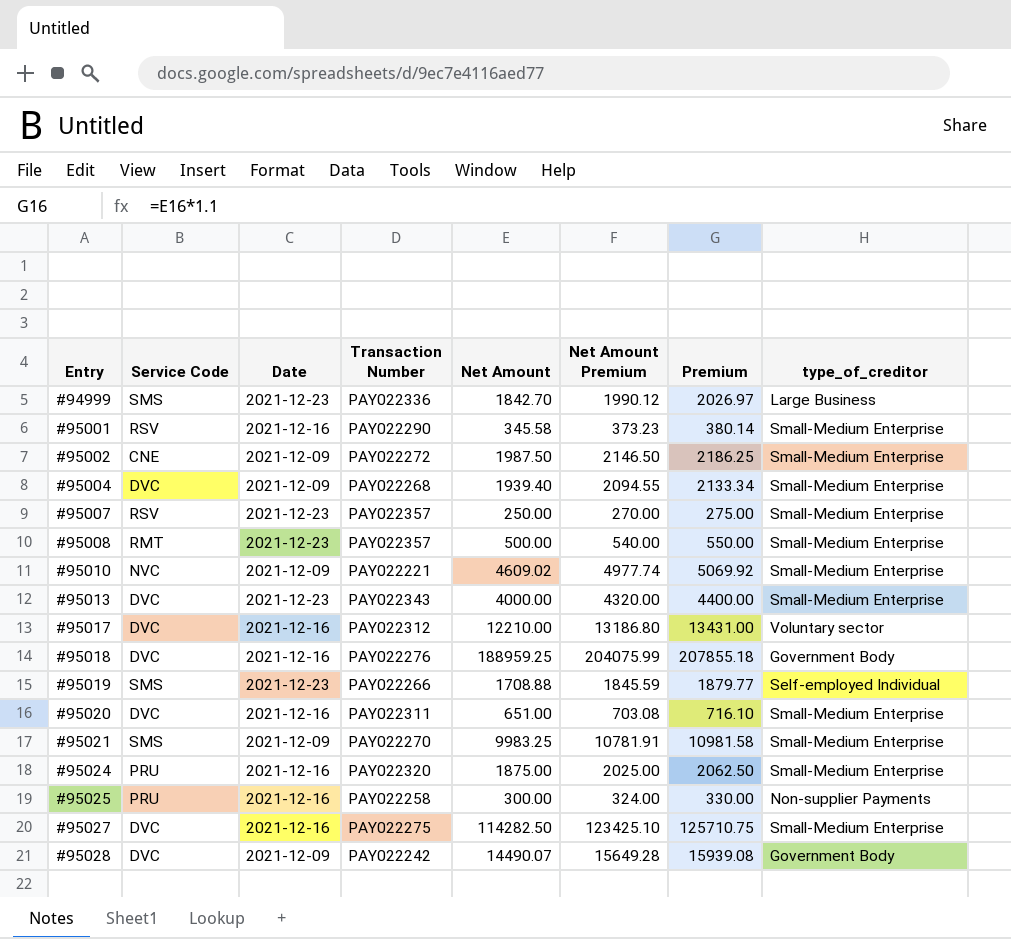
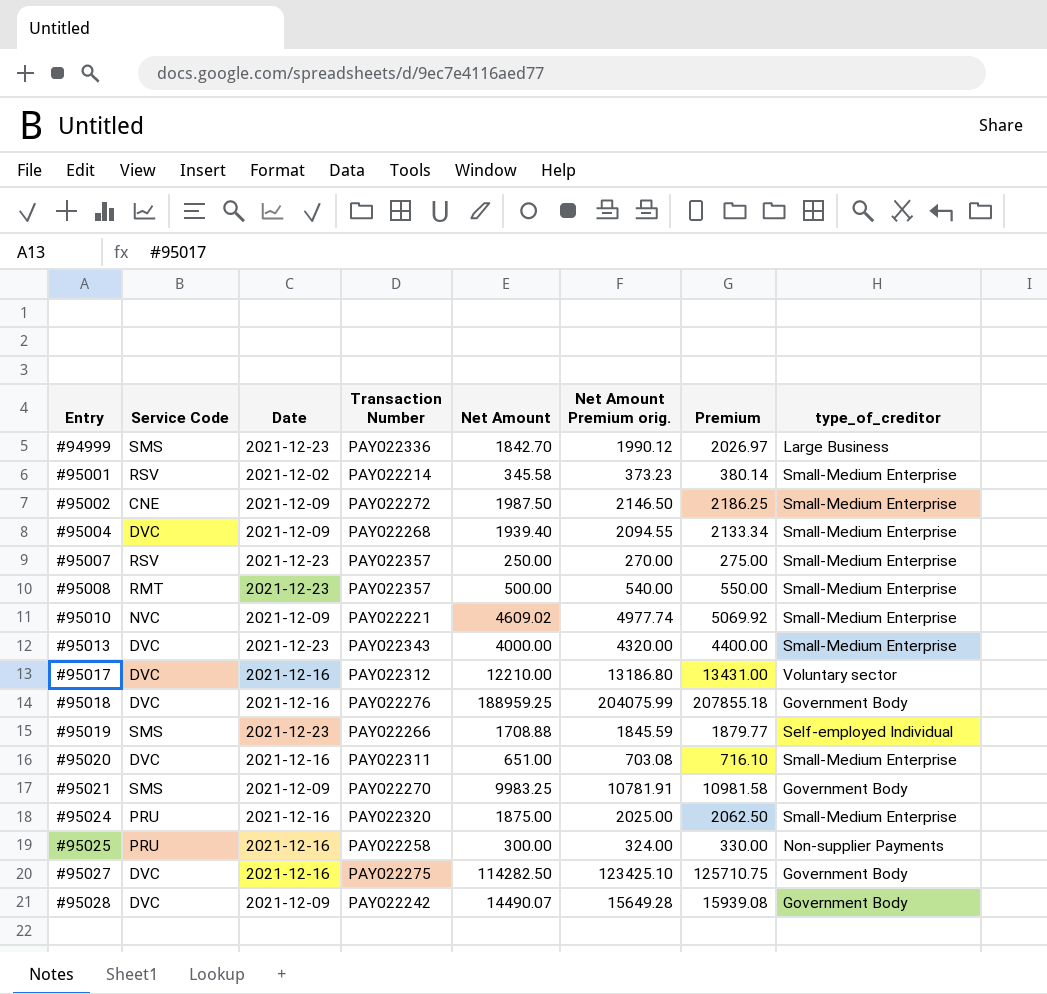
column name: Net Amount Premium -> Net Amount Premium orig.
#95001 | Date: 2021-12-16 -> 2021-12-02
#95001 | Transaction Number: PAY022290 -> PAY022214
#95021 | type_of_creditor: Small-Medium Enterprise -> Government Body
#95027 | type_of_creditor: Small-Medium Enterprise -> Government Body

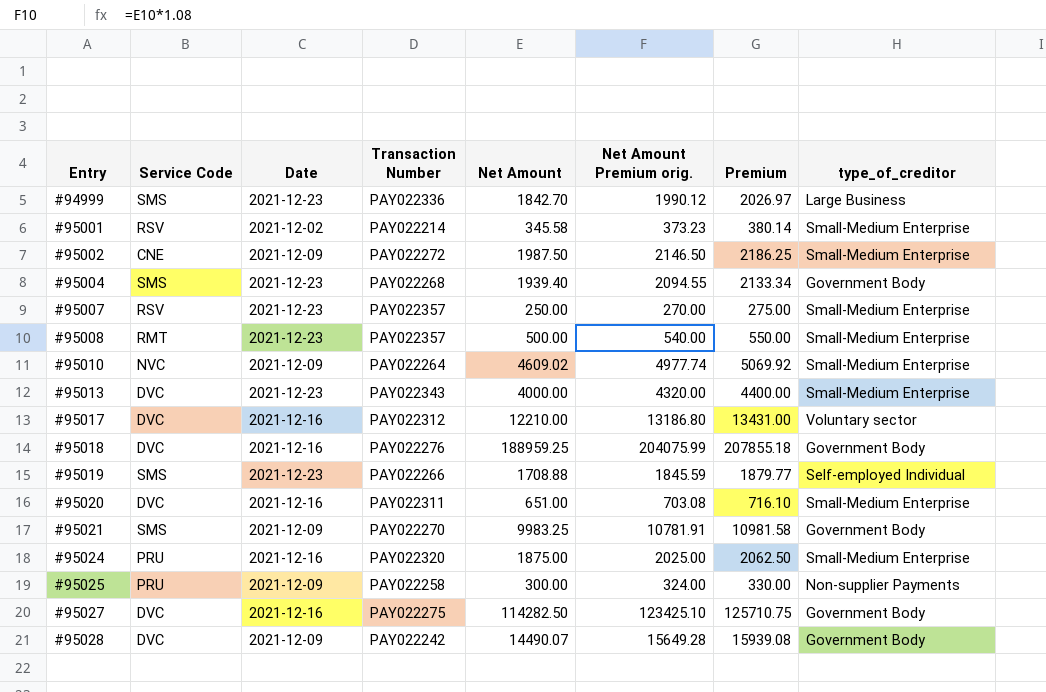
#95004 | Service Code: DVC -> SMS
#95004 | Date: 2021-12-09 -> 2021-12-23
#95004 | type_of_creditor: Small-Medium Enterprise -> Government Body
#95010 | Transaction Number: PAY022221 -> PAY022264
#95025 | Date: 2021-12-16 -> 2021-12-09

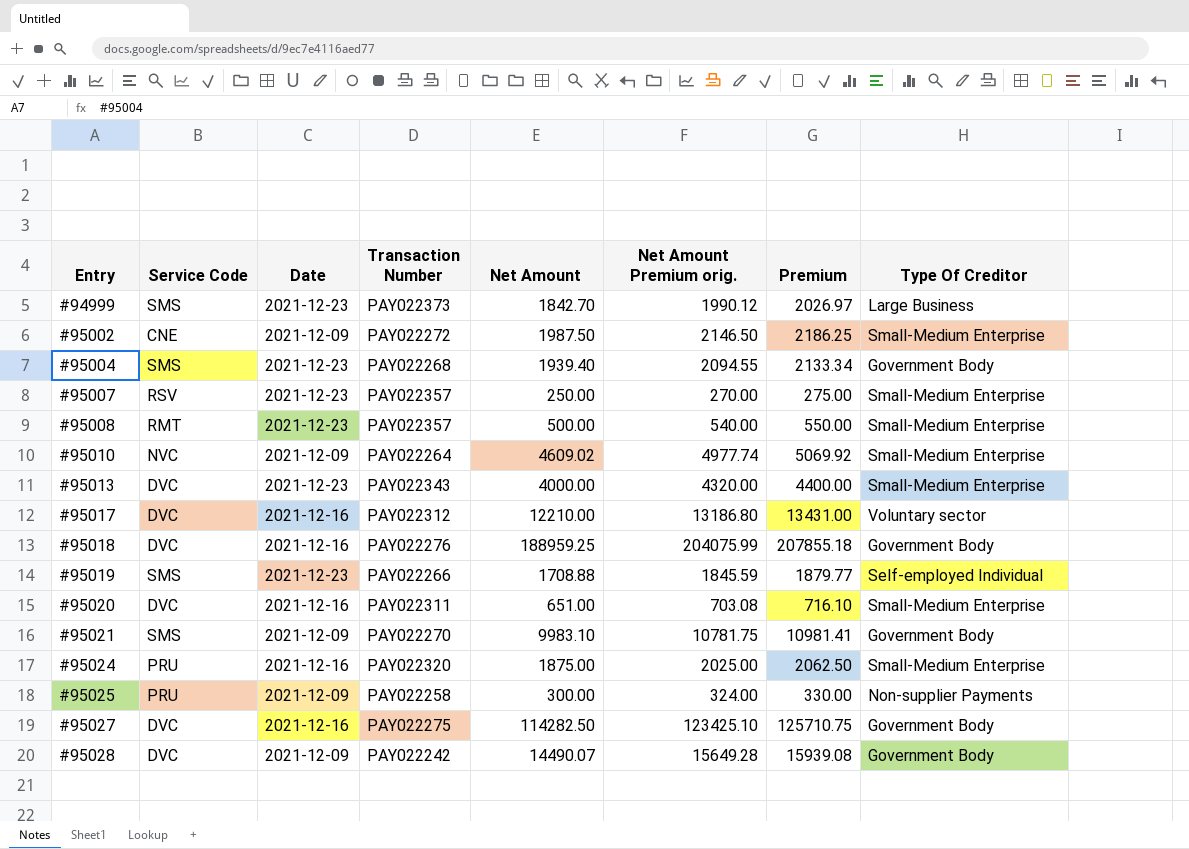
column name: type_of_creditor -> Type Of Creditor
row #95001: RSV | 2021-12-02 | PAY022214 | 345.58 | 373.23 | 380.14 | Small-Medium Enterprise -> none
#94999 | Transaction Number: PAY022336 -> PAY022373
#95021 | Net Amount: 9983.25 -> 9983.10
#95021 | Net Amount Premium orig.: 10781.91 -> 10781.75
#95021 | Premium: 10981.58 -> 10981.41

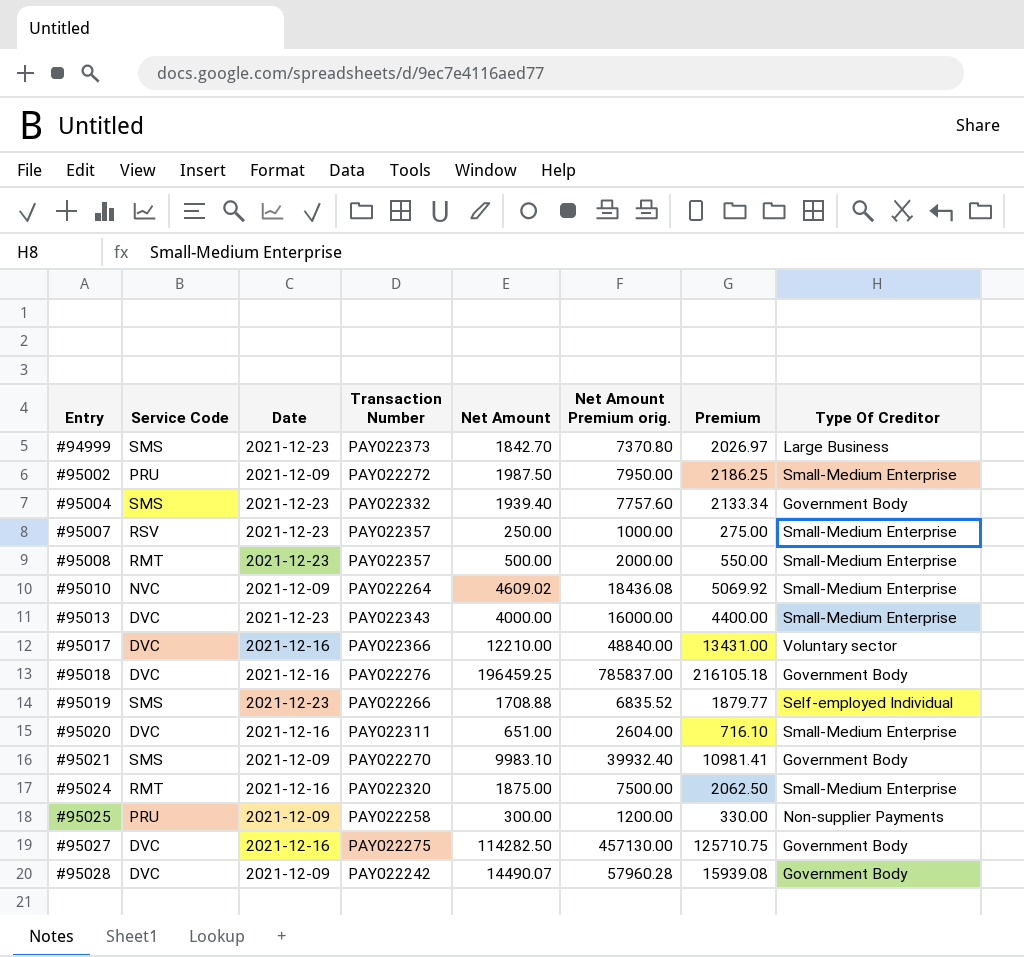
column Net Amount Premium orig. | formula: [Net Amount] * 1.08 -> [Net Amount] * 4
#95002 | Service Code: CNE -> PRU
#95004 | Transaction Number: PAY022268 -> PAY022332
#95017 | Transaction Number: PAY022312 -> PAY022366
#95018 | Net Amount: 188959.25 -> 196459.25
#95018 | Premium: 207855.18 -> 216105.18
#95024 | Service Code: PRU -> RMT

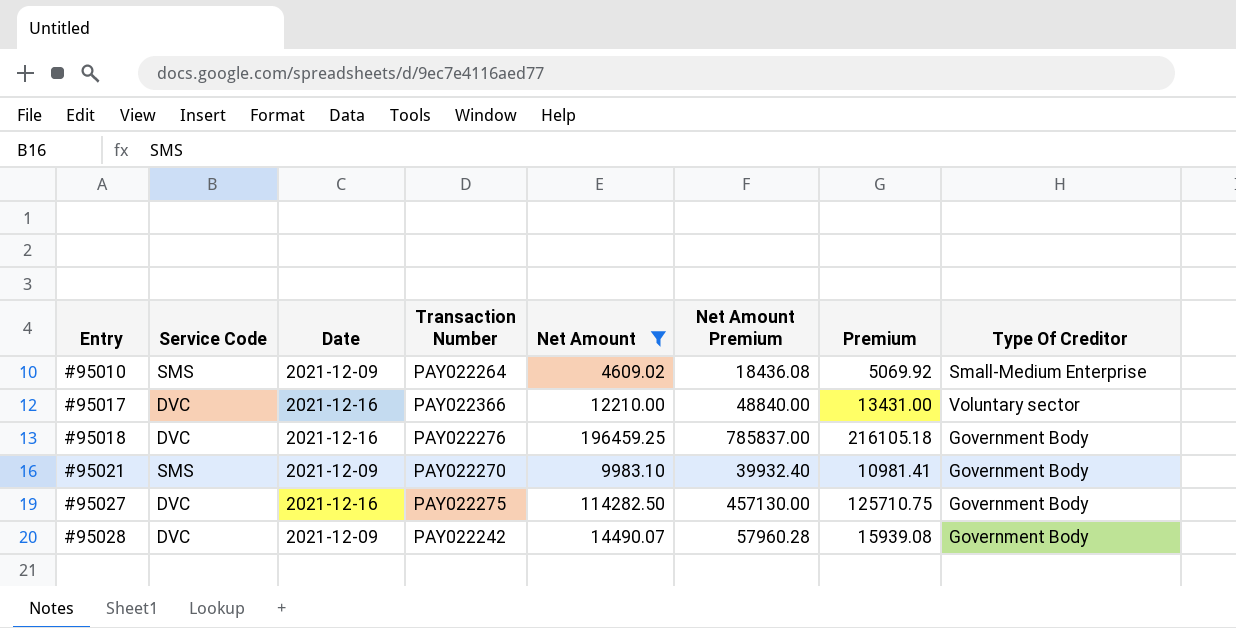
filter: none -> Net Amount >= 4609.02
column name: Net Amount Premium orig. -> Net Amount Premium
#95010 | Service Code: NVC -> SMS

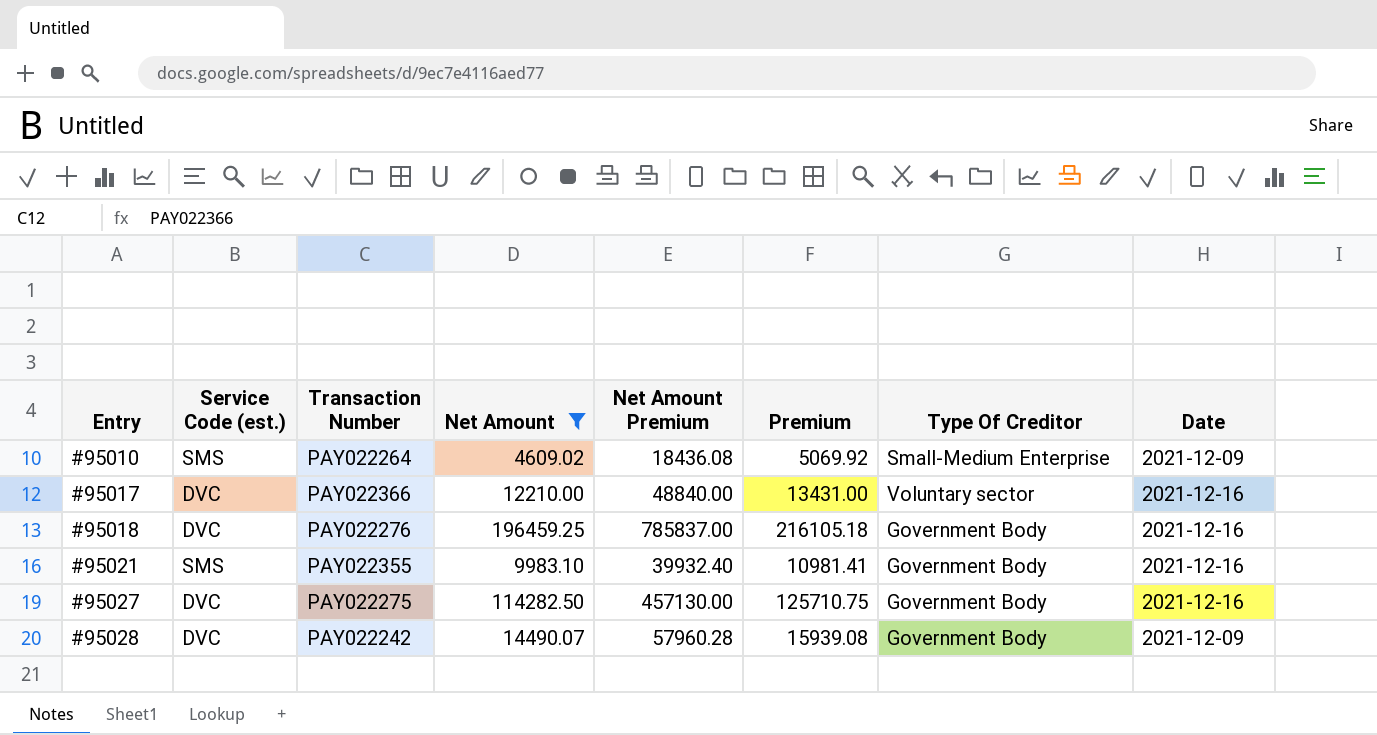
column name: Service Code -> Service Code (est.)
column Date | position: 3 -> 8
#95021 | Transaction Number: PAY022270 -> PAY022355
#95021 | Date: 2021-12-09 -> 2021-12-16

